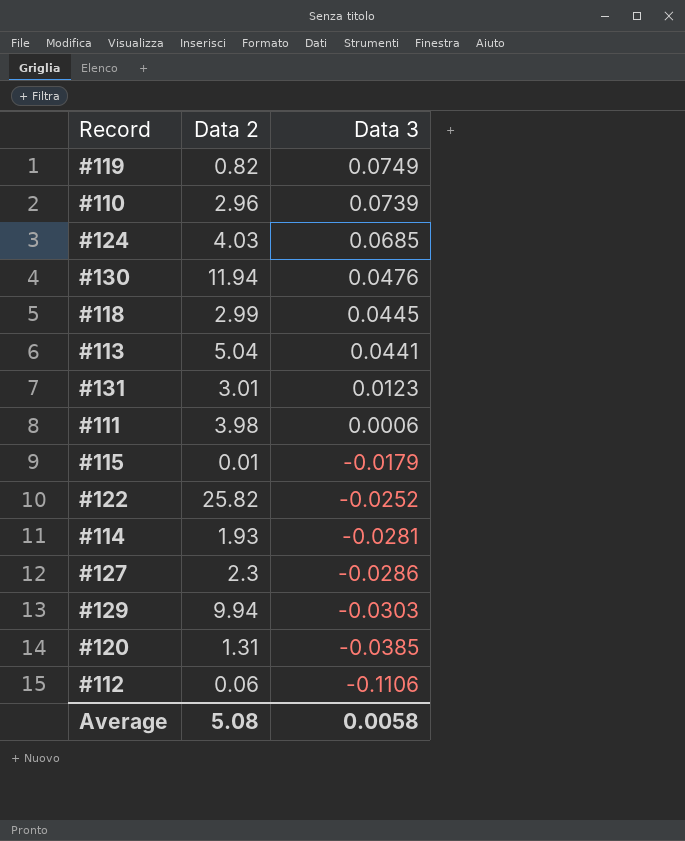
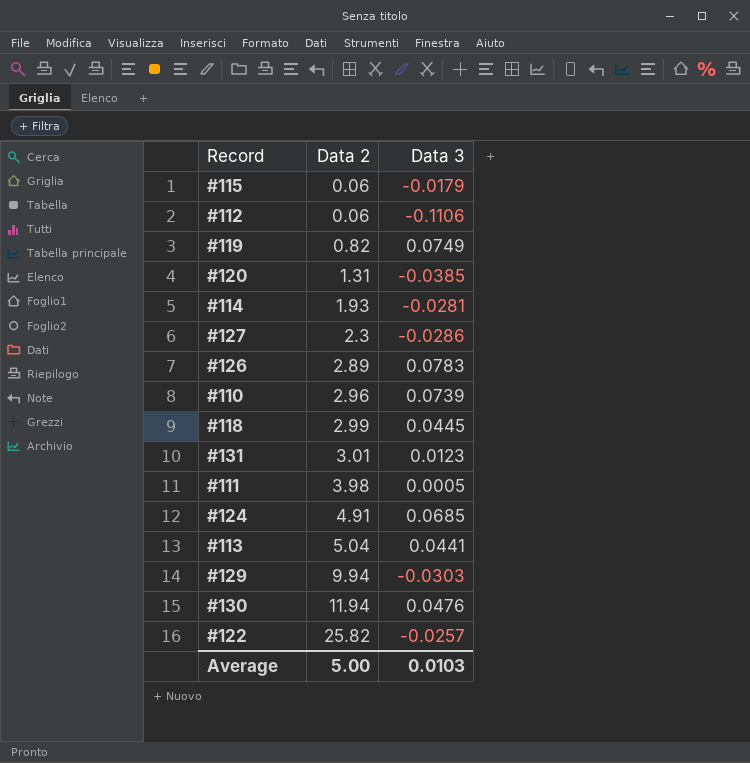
row order: Data 3 descending -> Data 2 ascending
#115 | Data 2: 0.01 -> 0.06
row #126: none -> 2.89 | 0.0783
#111 | Data 3: 0.0006 -> 0.0005
#124 | Data 2: 4.03 -> 4.91
#122 | Data 3: -0.0252 -> -0.0257
Average | Data 2: 5.08 -> 5.00
Average | Data 3: 0.0058 -> 0.0103

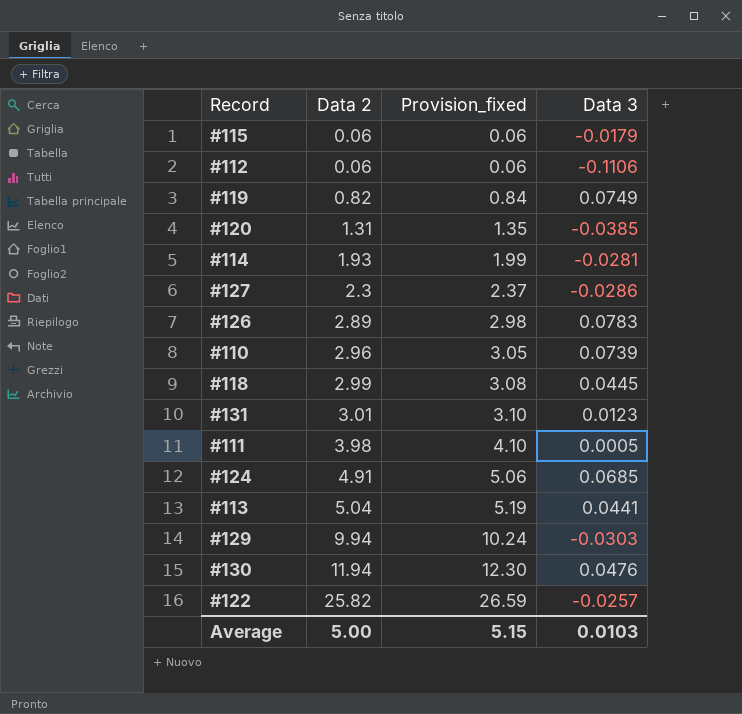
column Provision_fixed | formula: none -> [Data 2] * 1.03

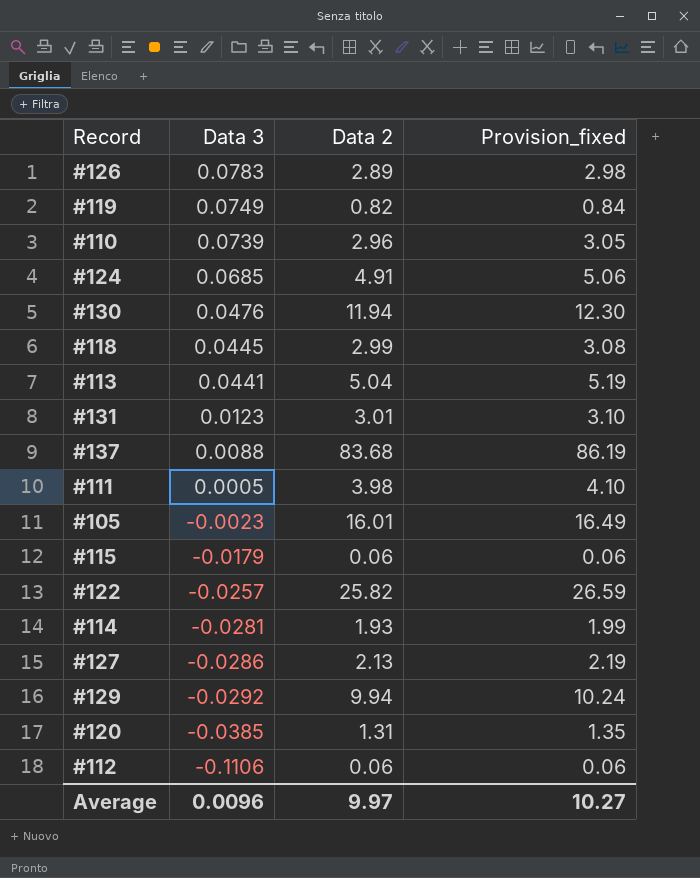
row order: Data 2 ascending -> Data 3 descending
column Data 3 | position: 4 -> 2
row #137: none -> 0.0088 | 83.68 | 86.19
row #105: none -> -0.0023 | 16.01 | 16.49
#127 | Data 2: 2.3 -> 2.13
#127 | Provision_fixed: 2.37 -> 2.19
#129 | Data 3: -0.0303 -> -0.0292
Average | Data 3: 0.0103 -> 0.0096
Average | Data 2: 5.00 -> 9.97
Average | Provision_fixed: 5.15 -> 10.27

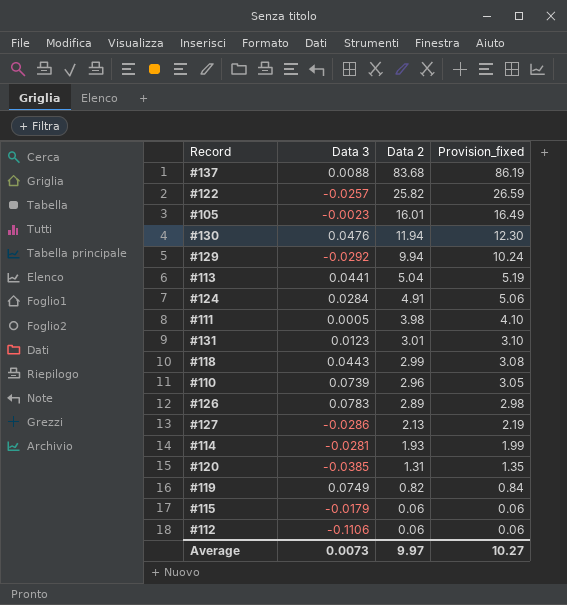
row order: Data 3 descending -> Data 2 descending
#124 | Data 3: 0.0685 -> 0.0284
#118 | Data 3: 0.0445 -> 0.0443
Average | Data 3: 0.0096 -> 0.0073

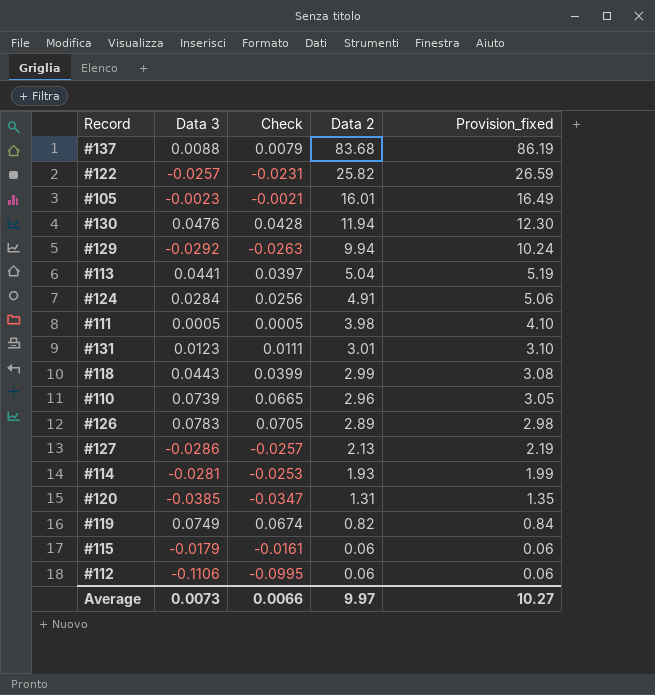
column Check | formula: none -> [Data 3] * 0.9

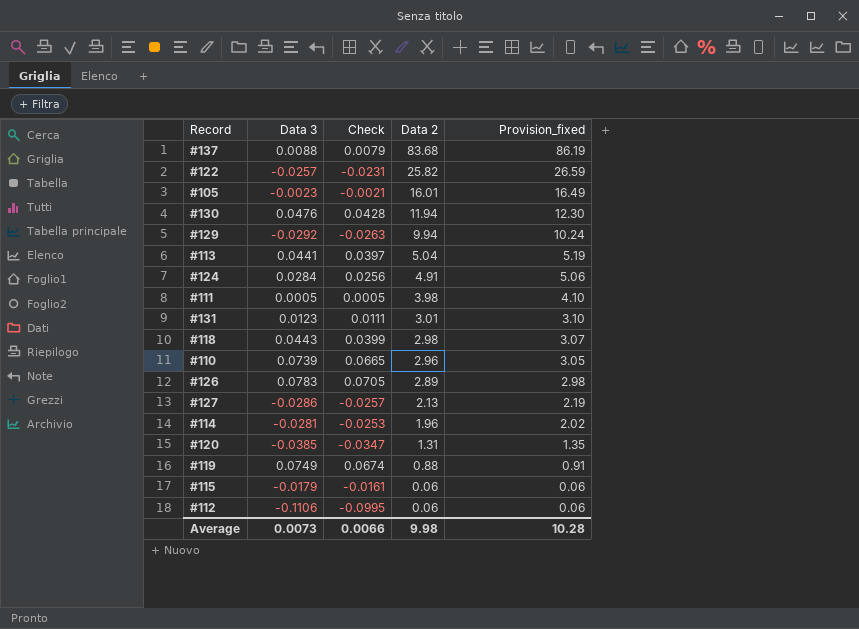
#118 | Data 2: 2.99 -> 2.98
#118 | Provision_fixed: 3.08 -> 3.07
#114 | Data 2: 1.93 -> 1.96
#114 | Provision_fixed: 1.99 -> 2.02
#119 | Data 2: 0.82 -> 0.88
#119 | Provision_fixed: 0.84 -> 0.91
Average | Data 2: 9.97 -> 9.98
Average | Provision_fixed: 10.27 -> 10.28

